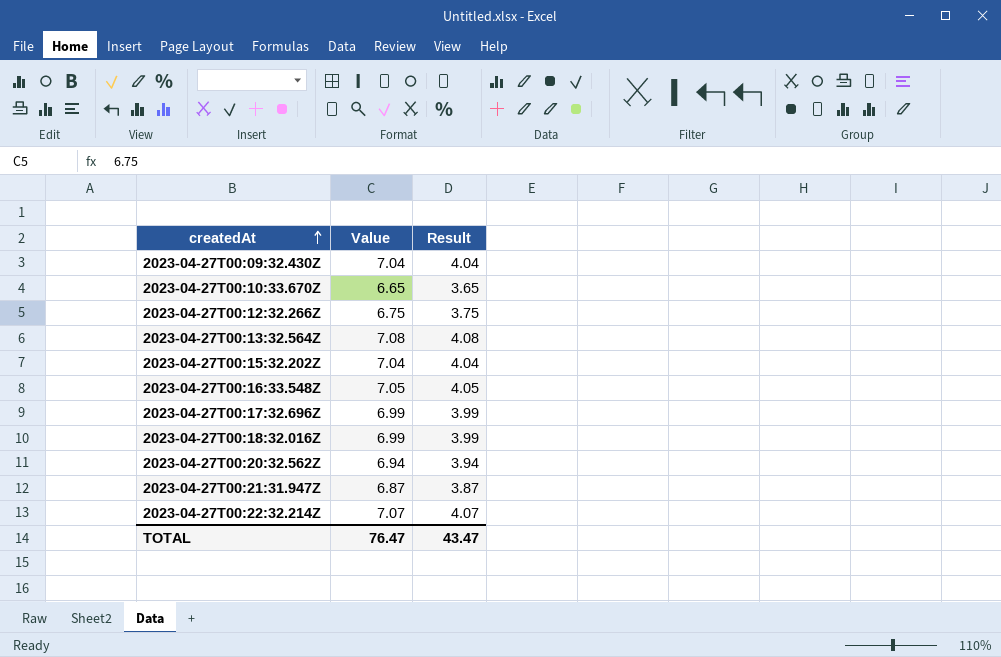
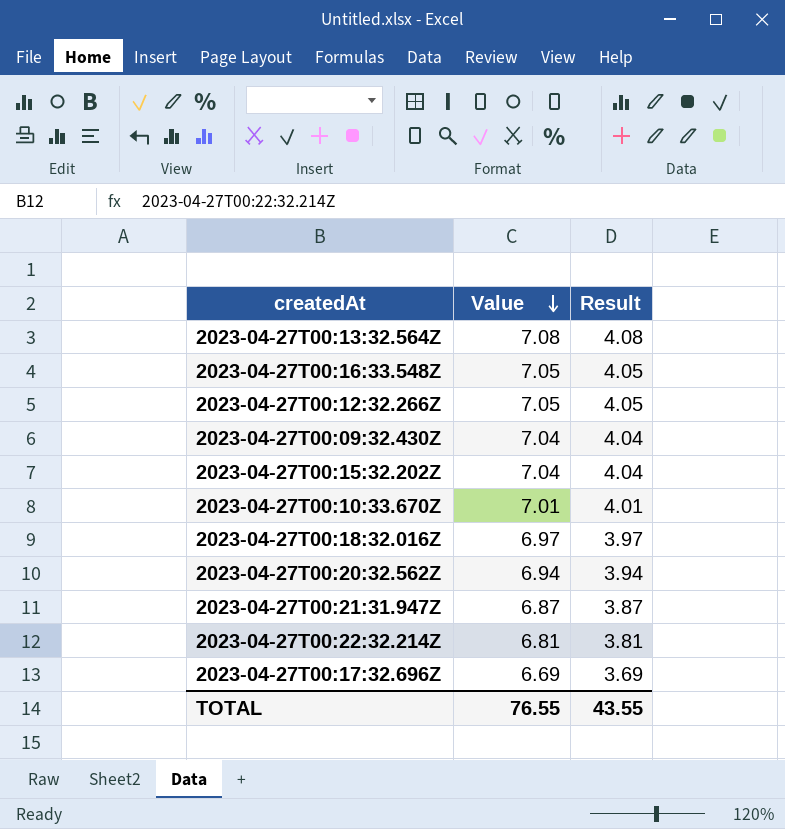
row order: createdAt ascending -> Value descending
2023-04-27T00:12:32.266Z | Value: 6.75 -> 7.05
2023-04-27T00:12:32.266Z | Result: 3.75 -> 4.05
2023-04-27T00:10:33.670Z | Value: 6.65 -> 7.01
2023-04-27T00:10:33.670Z | Result: 3.65 -> 4.01
2023-04-27T00:18:32.016Z | Value: 6.99 -> 6.97
2023-04-27T00:18:32.016Z | Result: 3.99 -> 3.97
2023-04-27T00:22:32.214Z | Value: 7.07 -> 6.81
2023-04-27T00:22:32.214Z | Result: 4.07 -> 3.81
2023-04-27T00:17:32.696Z | Value: 6.99 -> 6.69
2023-04-27T00:17:32.696Z | Result: 3.99 -> 3.69
TOTAL | Value: 76.47 -> 76.55
TOTAL | Result: 43.47 -> 43.55

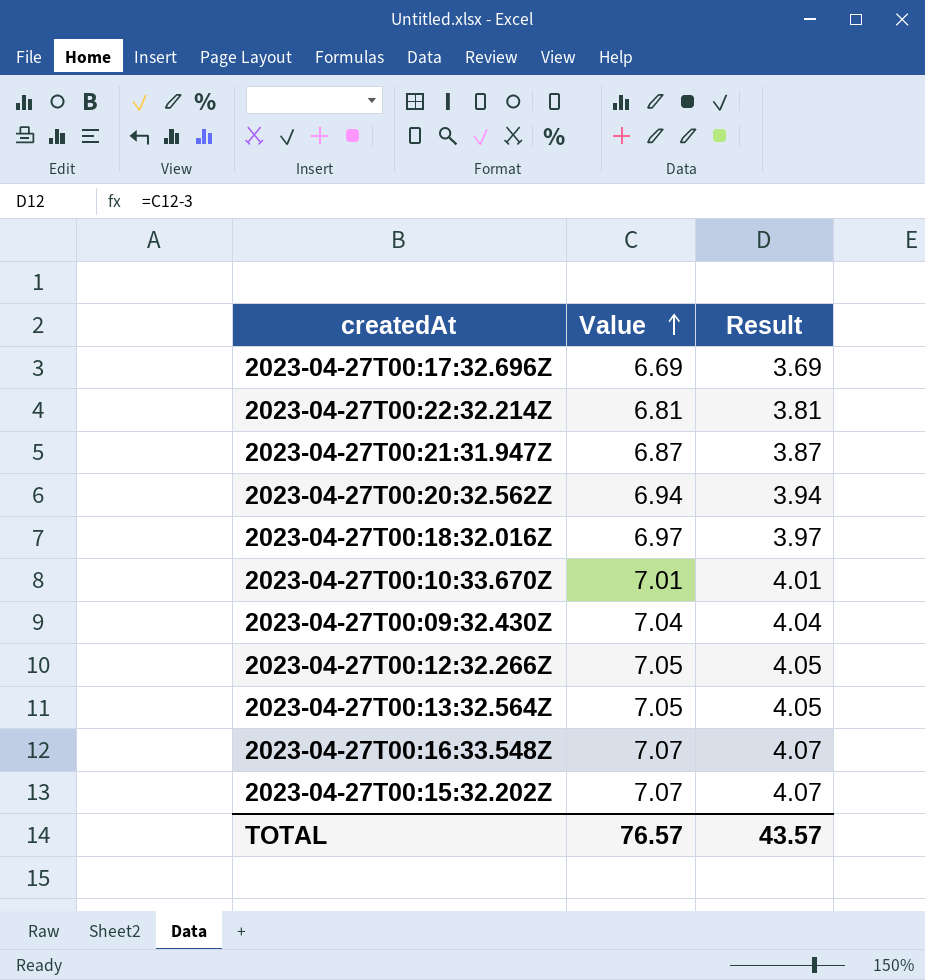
row order: Value descending -> Value ascending
2023-04-27T00:13:32.564Z | Value: 7.08 -> 7.05
2023-04-27T00:13:32.564Z | Result: 4.08 -> 4.05
2023-04-27T00:16:33.548Z | Value: 7.05 -> 7.07
2023-04-27T00:16:33.548Z | Result: 4.05 -> 4.07
2023-04-27T00:15:32.202Z | Value: 7.04 -> 7.07
2023-04-27T00:15:32.202Z | Result: 4.04 -> 4.07
TOTAL | Value: 76.55 -> 76.57
TOTAL | Result: 43.55 -> 43.57

